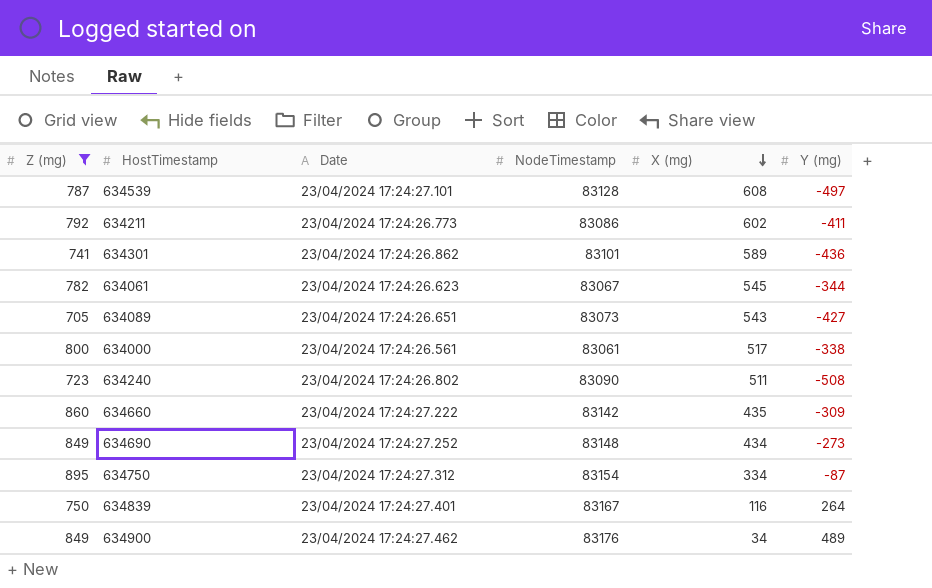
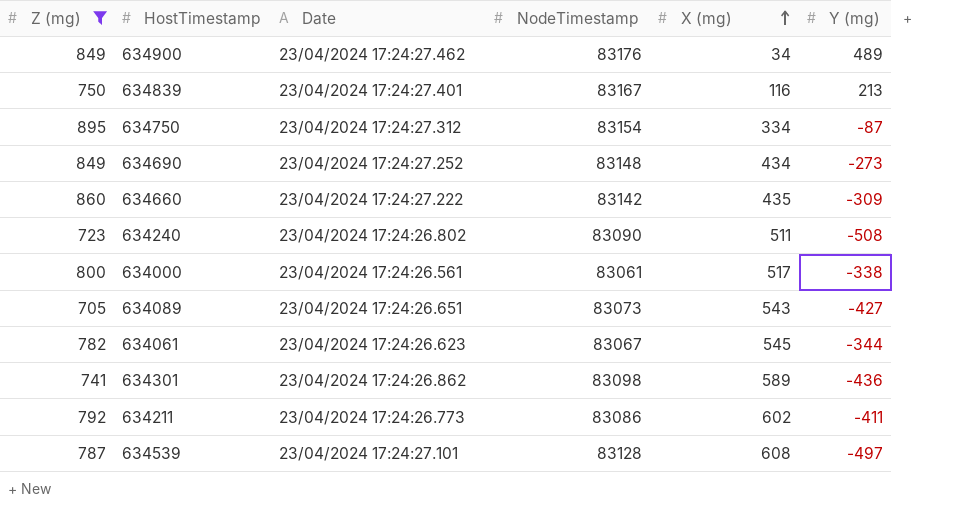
row order: X (mg) descending -> X (mg) ascending
634839 | Y (mg): 264 -> 213
634301 | NodeTimestamp: 83101 -> 83098

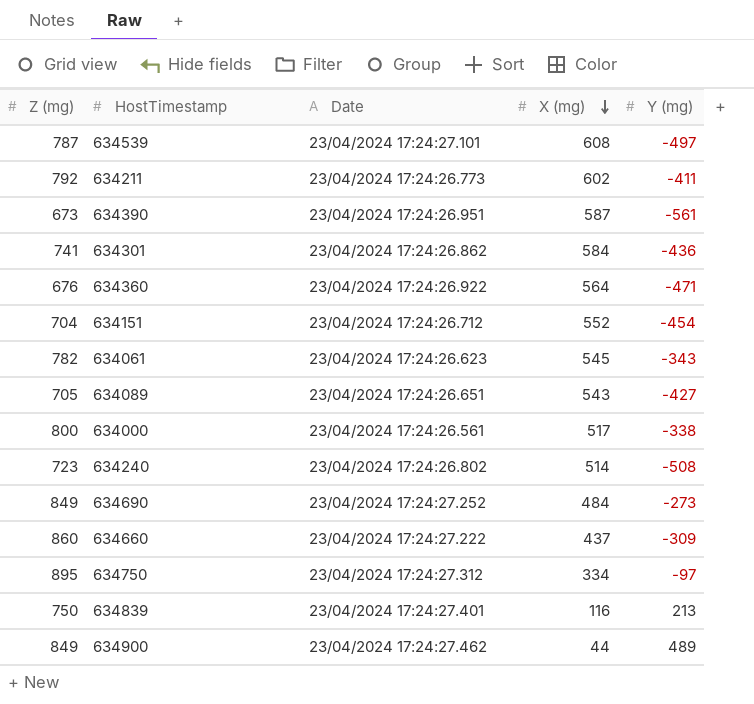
filter: Z (mg) >= 705 -> none
row order: X (mg) ascending -> X (mg) descending
column NodeTimestamp | position: 4 -> none
634301 | X (mg): 589 -> 584
634061 | Y (mg): -344 -> -343
634240 | X (mg): 511 -> 514
634690 | X (mg): 434 -> 484
634660 | X (mg): 435 -> 437
634750 | Y (mg): -87 -> -97
634900 | X (mg): 34 -> 44

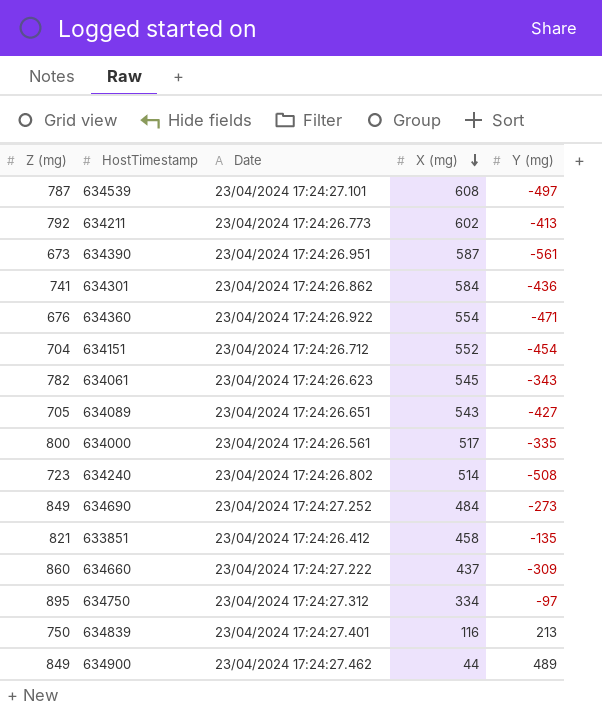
634211 | Y (mg): -411 -> -413
634360 | X (mg): 564 -> 554
634000 | Y (mg): -338 -> -335
row 633851: none -> 821 | 23/04/2024 17:24:26.412 | 458 | -135

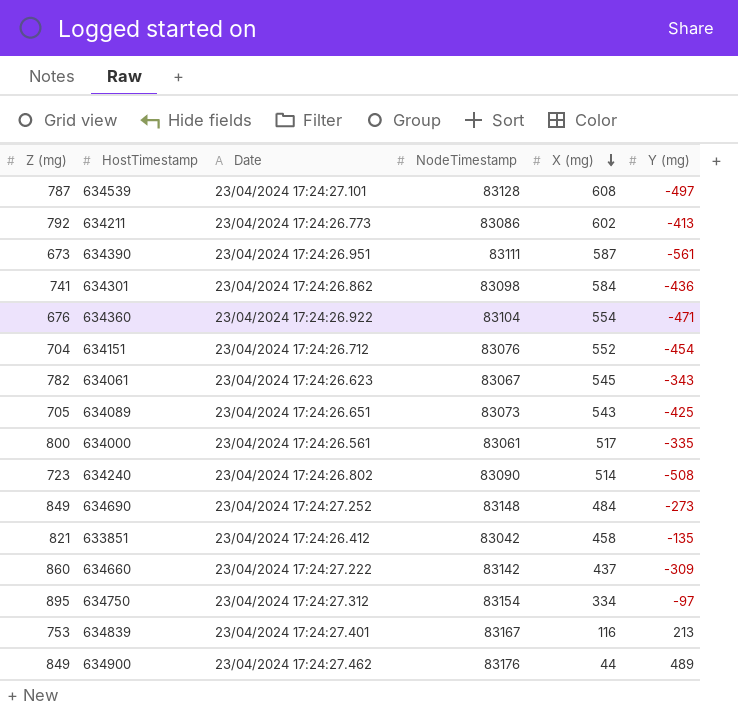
column NodeTimestamp | position: none -> 4
634089 | Y (mg): -427 -> -425
634839 | Z (mg): 750 -> 753

